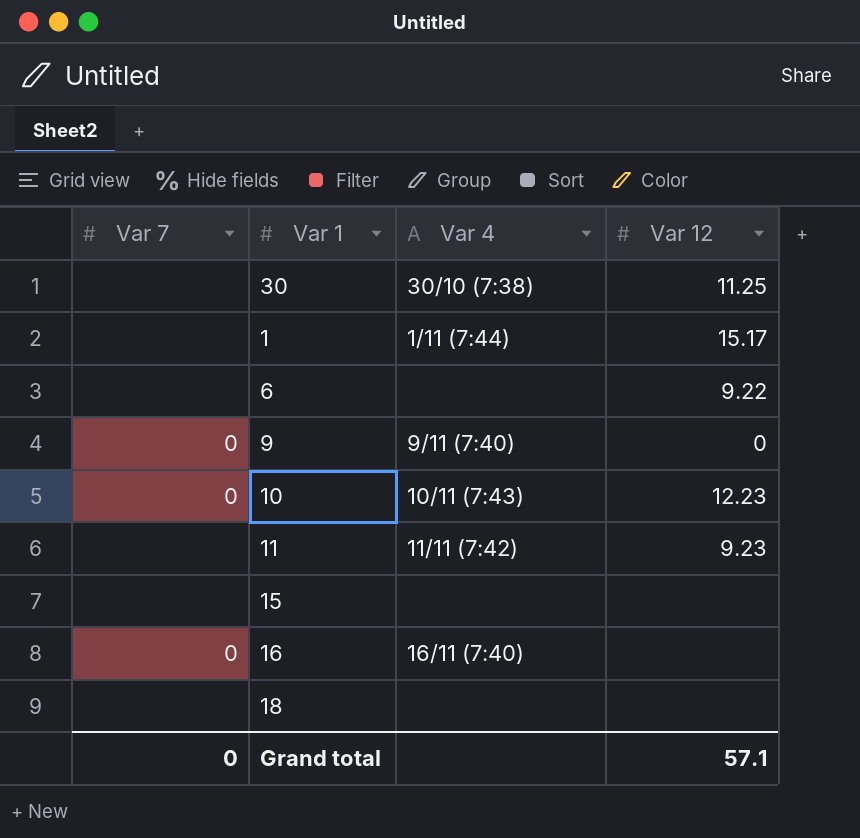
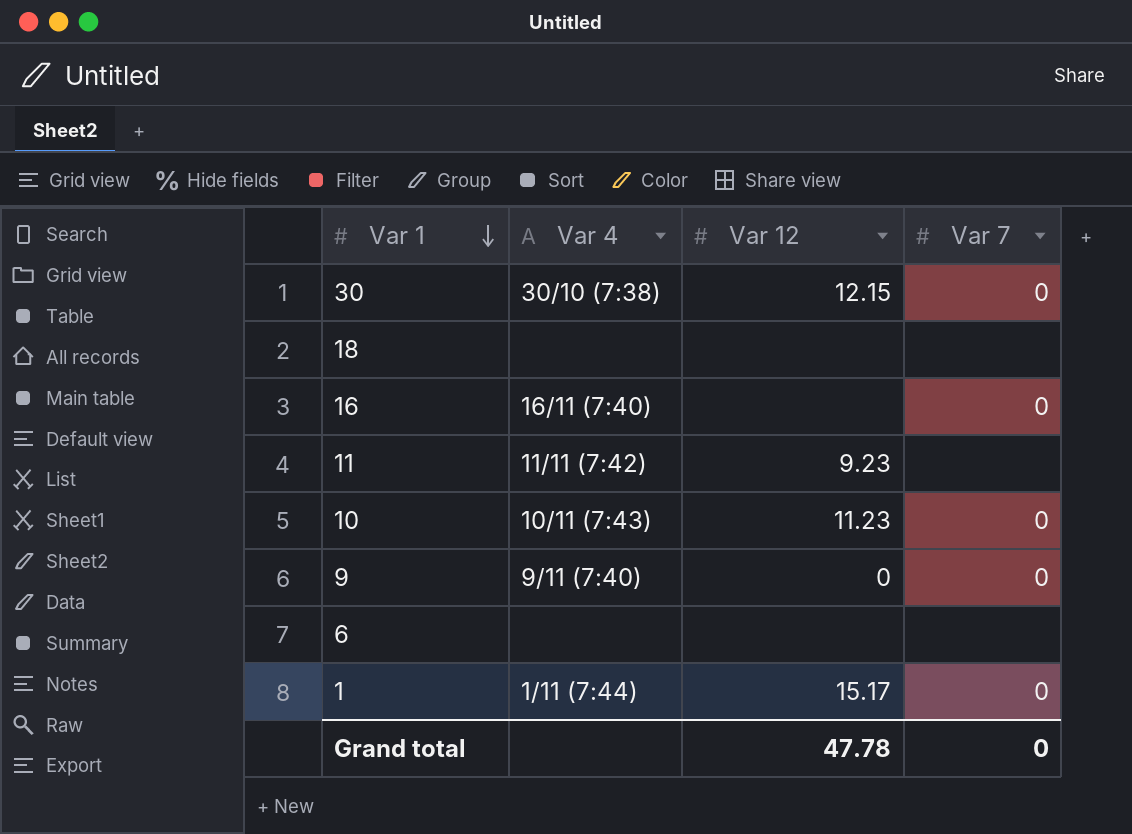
row order: none -> Var 1 descending
column Var 7 | position: 1 -> 4
row 15: none | none | none -> none
30 | Var 12: 11.25 -> 12.15
30 | Var 7: none -> 0
10 | Var 12: 12.23 -> 11.23
6 | Var 12: 9.22 -> none
1 | Var 7: none -> 0
Grand total | Var 12: 57.1 -> 47.78

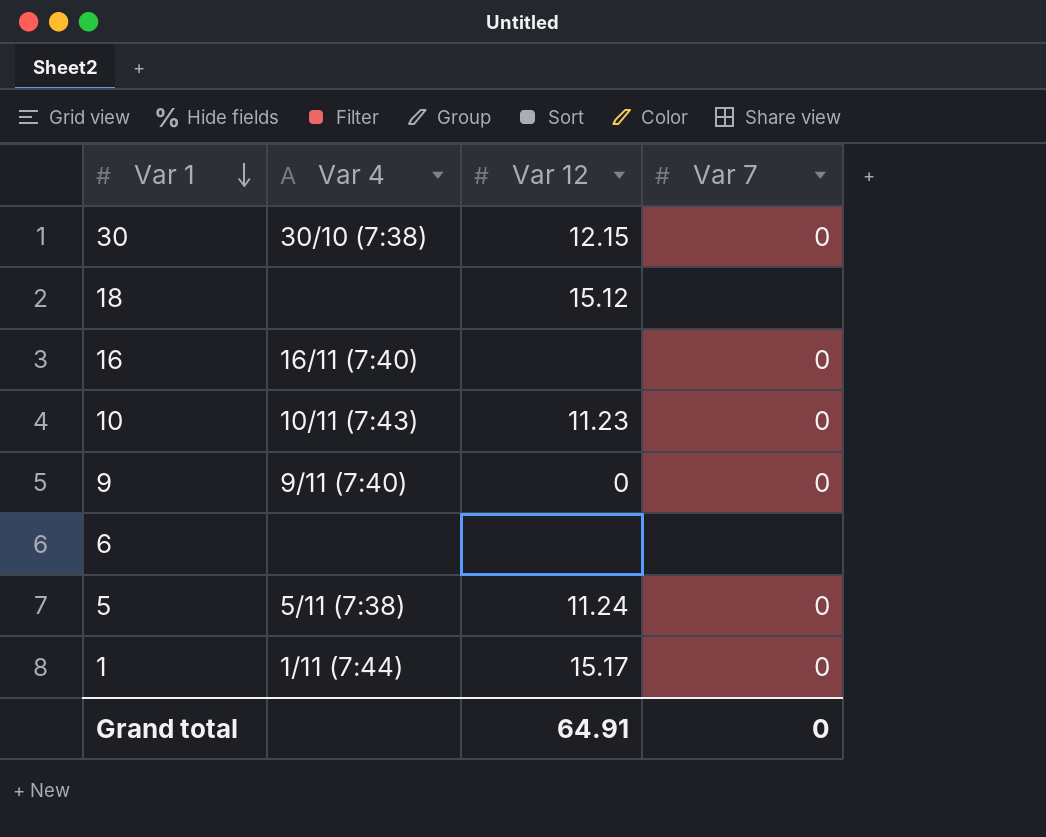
row 11: 11/11 (7:42) | 9.23 | none -> none
18 | Var 12: none -> 15.12
row 5: none -> 5/11 (7:38) | 11.24 | 0
Grand total | Var 12: 47.78 -> 64.91

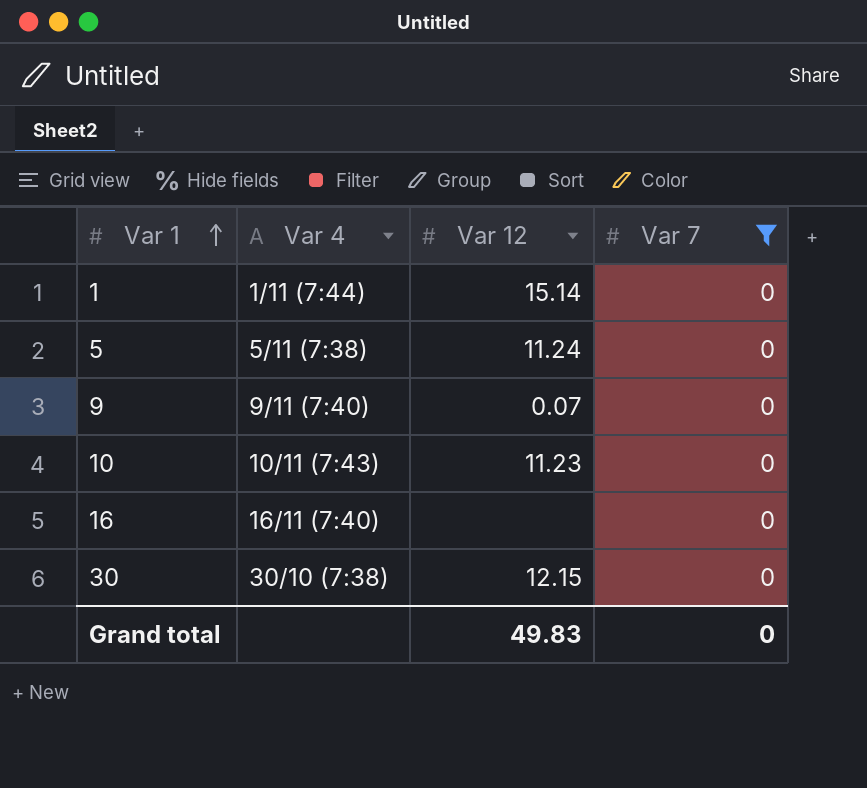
filter: none -> Var 7 = 0
row order: Var 1 descending -> Var 1 ascending
1 | Var 12: 15.17 -> 15.14
9 | Var 12: 0 -> 0.07
Grand total | Var 12: 64.91 -> 49.83

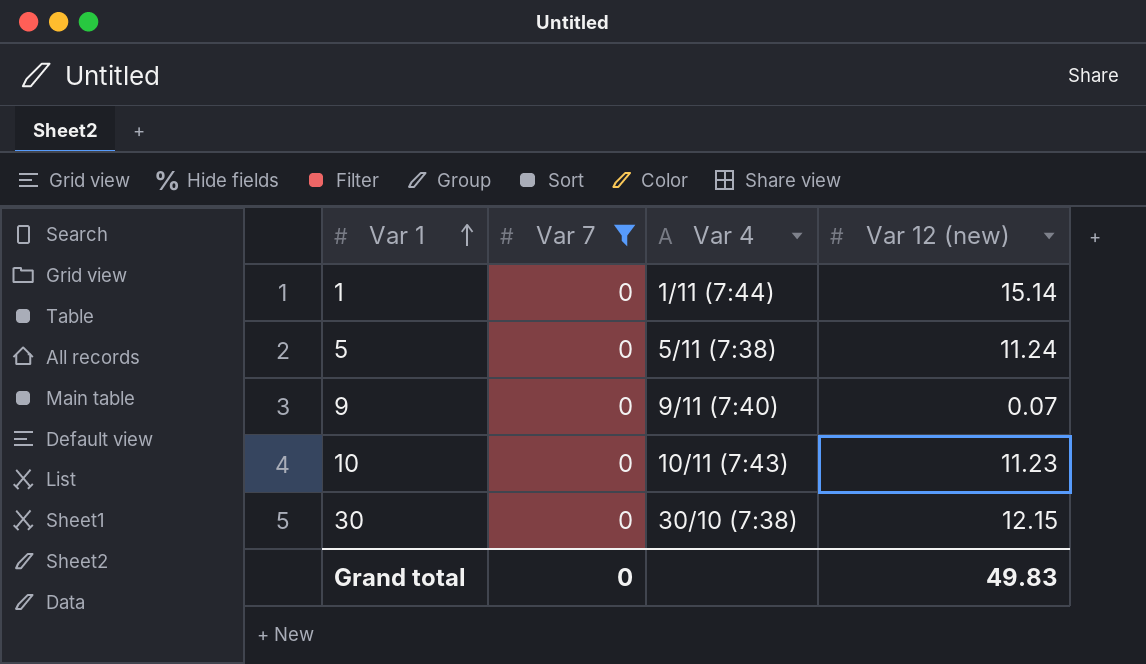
column Var 7 | position: 4 -> 2
column name: Var 12 -> Var 12 (new)
row 16: 16/11 (7:40) | none | 0 -> none

